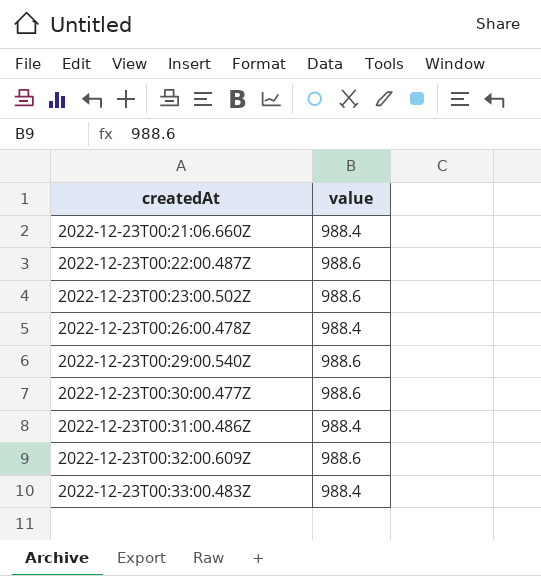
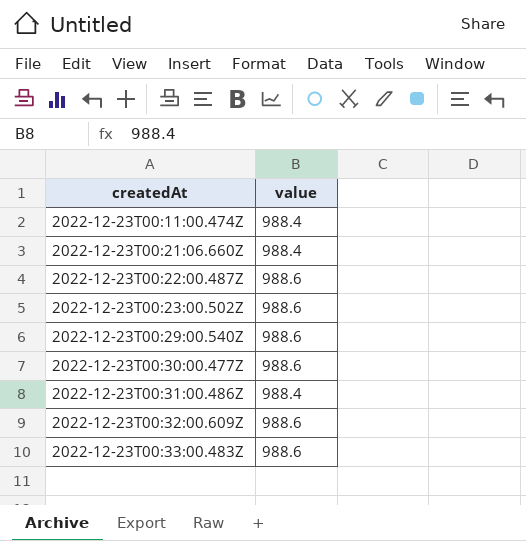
row 2022-12-23T00:26:00.478Z: 988.4 -> none
row 2022-12-23T00:11:00.474Z: none -> 988.4
2022-12-23T00:33:00.483Z | value: 988.4 -> 988.6

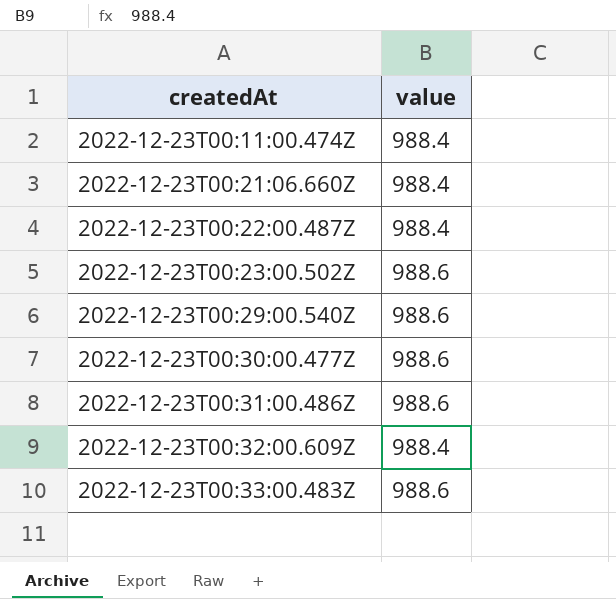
2022-12-23T00:22:00.487Z | value: 988.6 -> 988.4
2022-12-23T00:31:00.486Z | value: 988.4 -> 988.6
2022-12-23T00:32:00.609Z | value: 988.6 -> 988.4

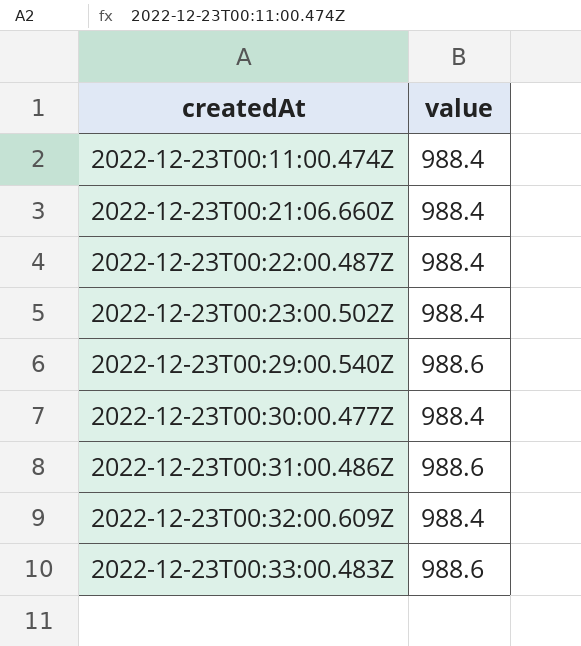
2022-12-23T00:23:00.502Z | value: 988.6 -> 988.4
2022-12-23T00:30:00.477Z | value: 988.6 -> 988.4

